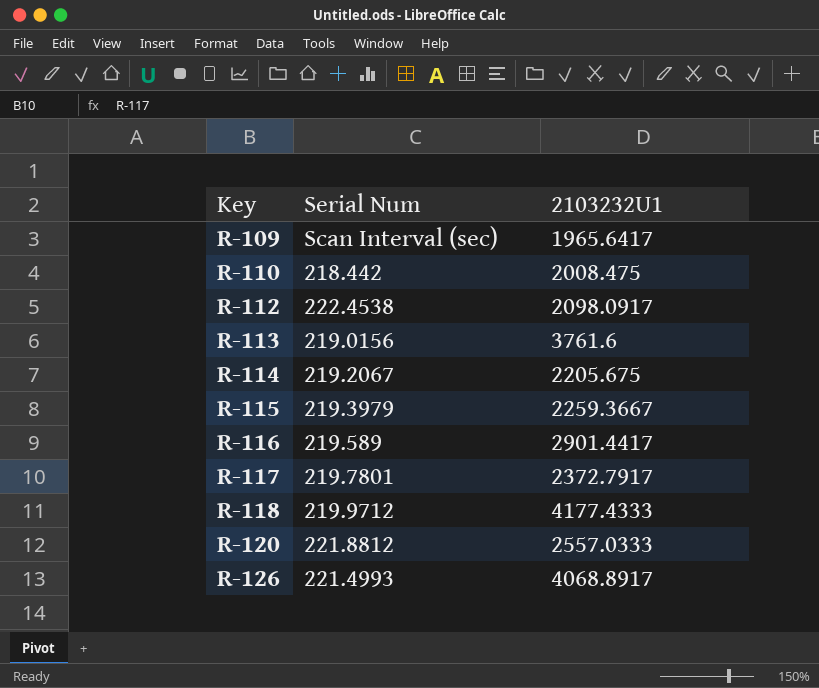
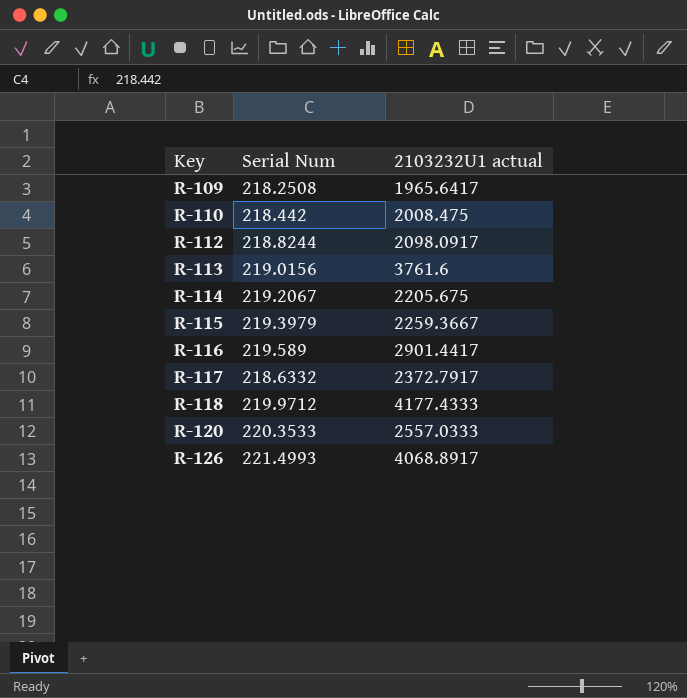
column name: 2103232U1 -> 2103232U1 actual
R-109 | Serial Num: Scan Interval (sec) -> 218.2508
R-112 | Serial Num: 222.4538 -> 218.8244
R-117 | Serial Num: 219.7801 -> 218.6332
R-120 | Serial Num: 221.8812 -> 220.3533

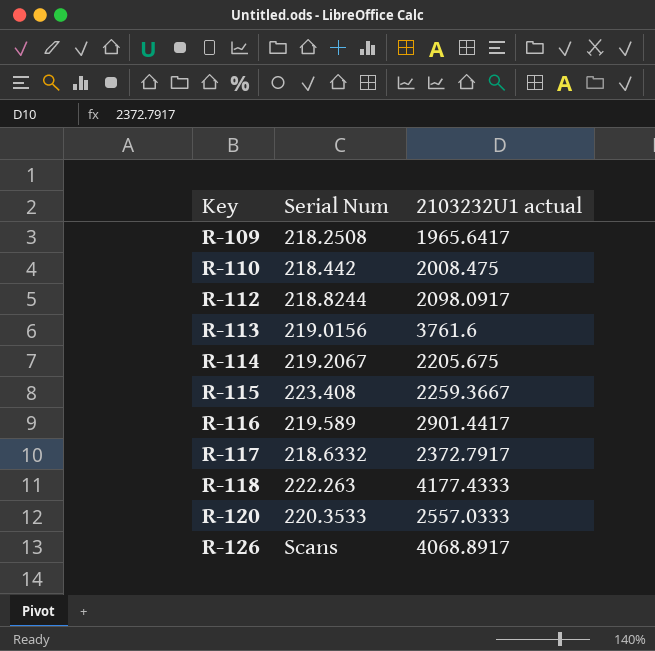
R-115 | Serial Num: 219.3979 -> 223.408
R-118 | Serial Num: 219.9712 -> 222.263
R-126 | Serial Num: 221.4993 -> Scans

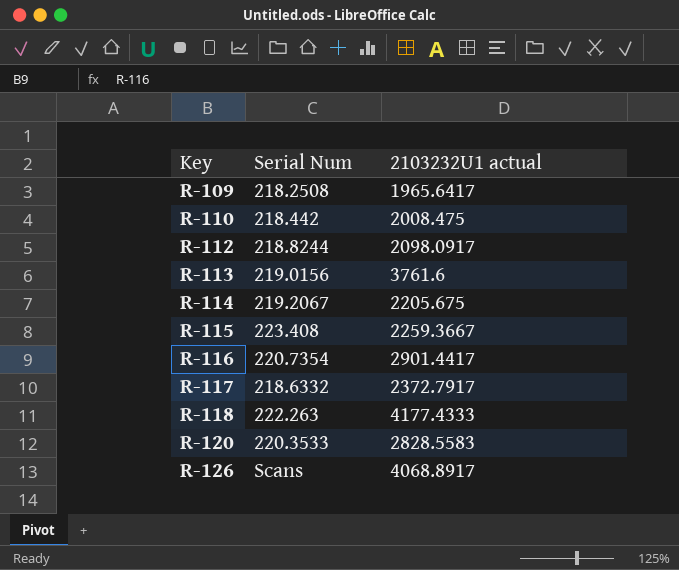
R-116 | Serial Num: 219.589 -> 220.7354
R-120 | 2103232U1 actual: 2557.0333 -> 2828.5583

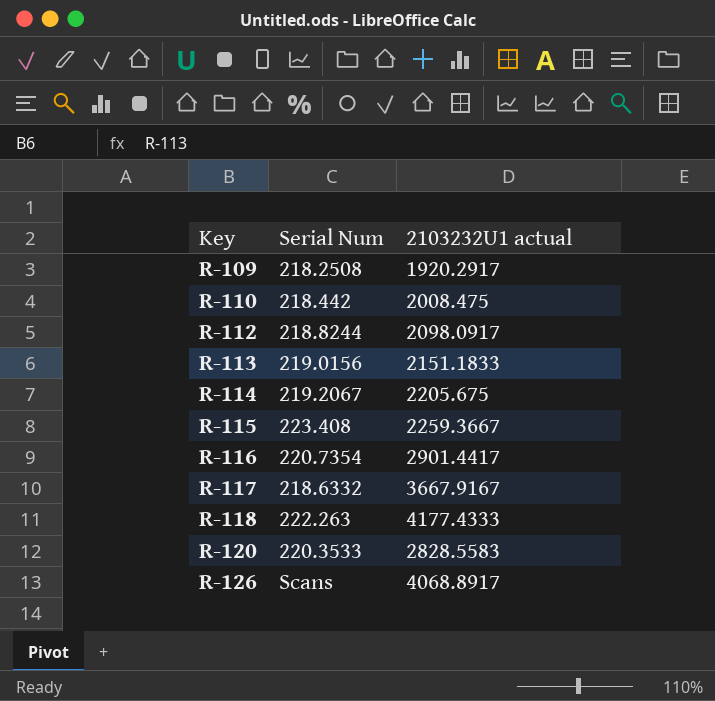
R-109 | 2103232U1 actual: 1965.6417 -> 1920.2917
R-113 | 2103232U1 actual: 3761.6 -> 2151.1833
R-117 | 2103232U1 actual: 2372.7917 -> 3667.9167

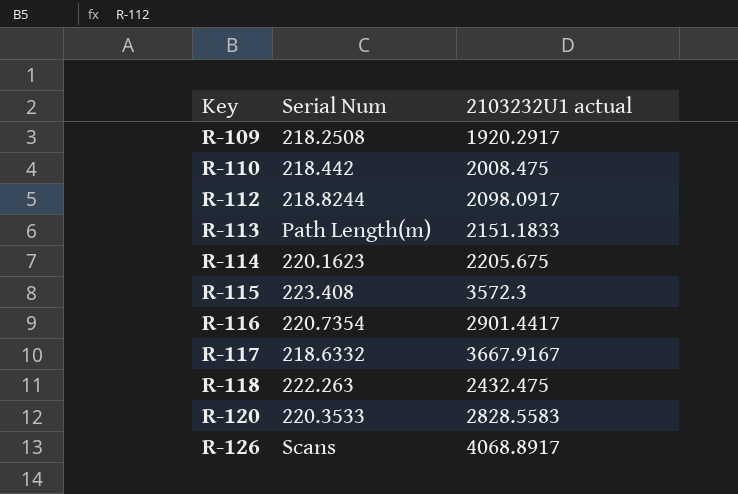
R-113 | Serial Num: 219.0156 -> Path Length(m)
R-114 | Serial Num: 219.2067 -> 220.1623
R-115 | 2103232U1 actual: 2259.3667 -> 3572.3
R-118 | 2103232U1 actual: 4177.4333 -> 2432.475

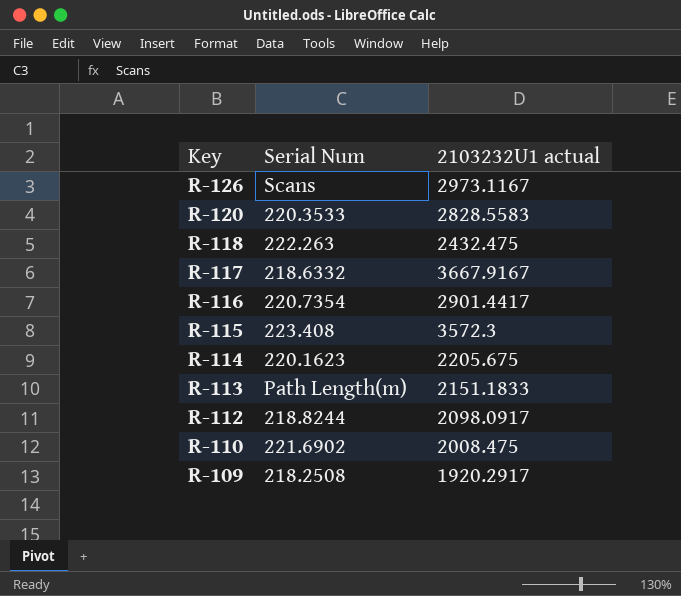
row order: Key ascending -> Key descending
R-126 | 2103232U1 actual: 4068.8917 -> 2973.1167
R-110 | Serial Num: 218.442 -> 221.6902

